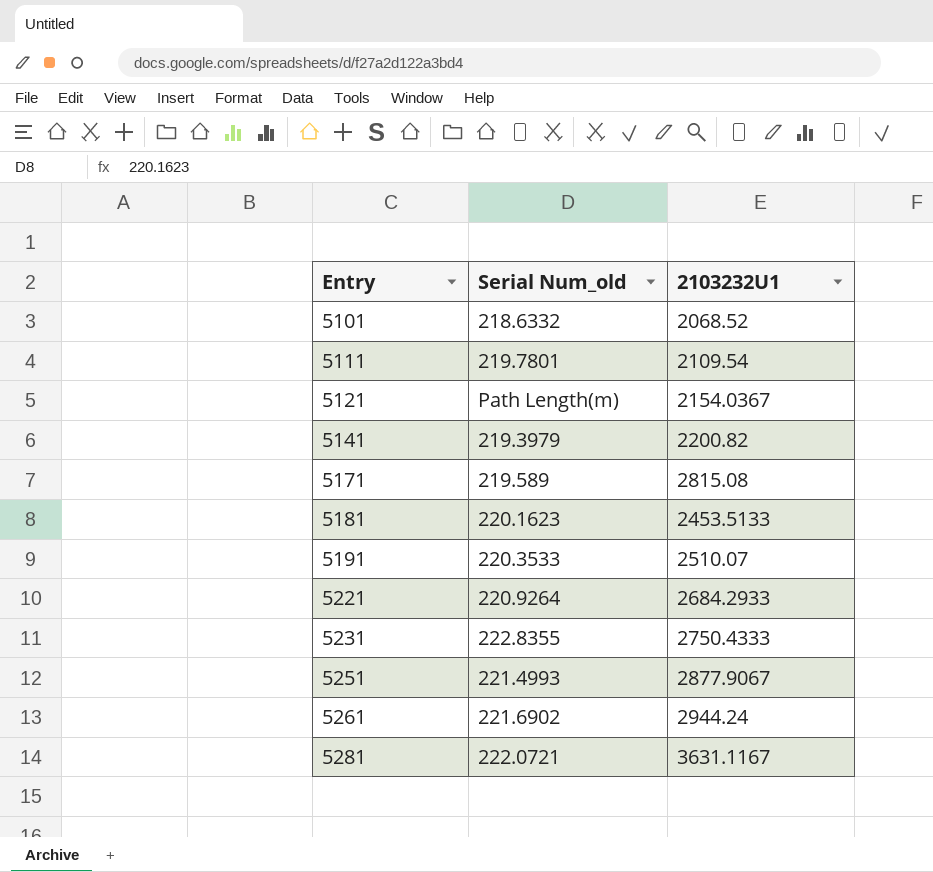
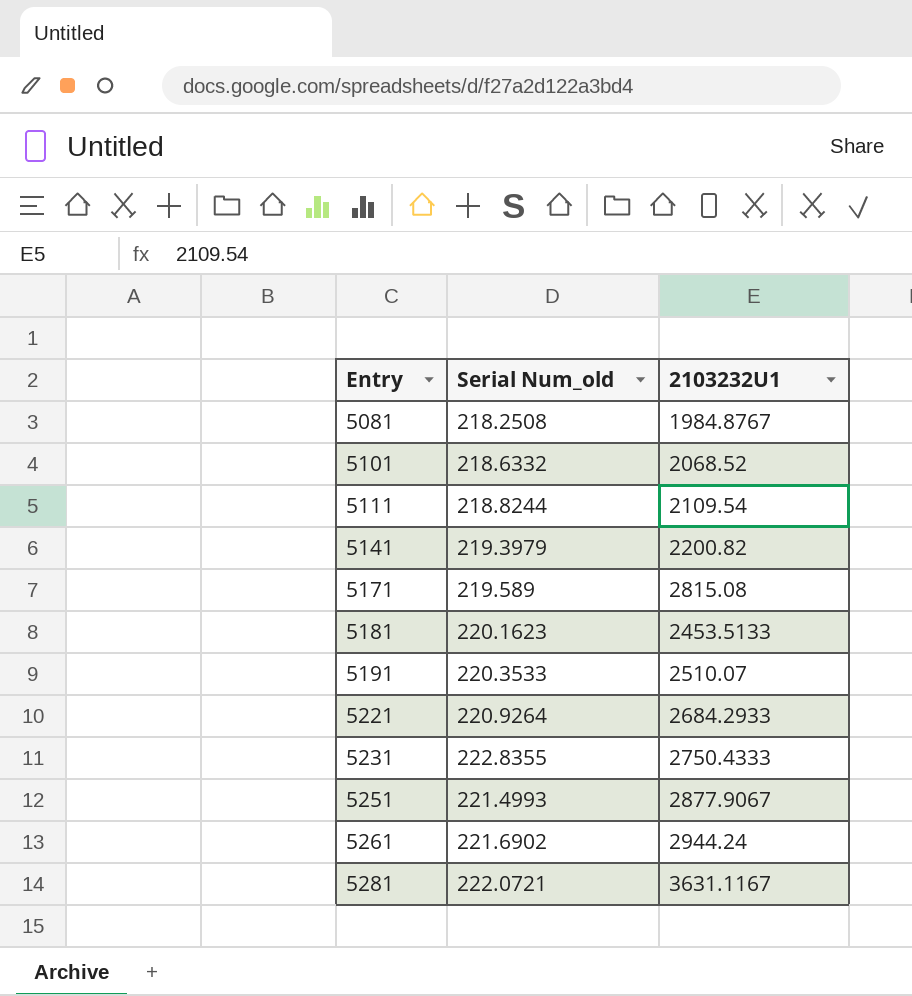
row 5121: Path Length(m) | 2154.0367 -> none
row 5081: none -> 218.2508 | 1984.8767
5111 | Serial Num_old: 219.7801 -> 218.8244

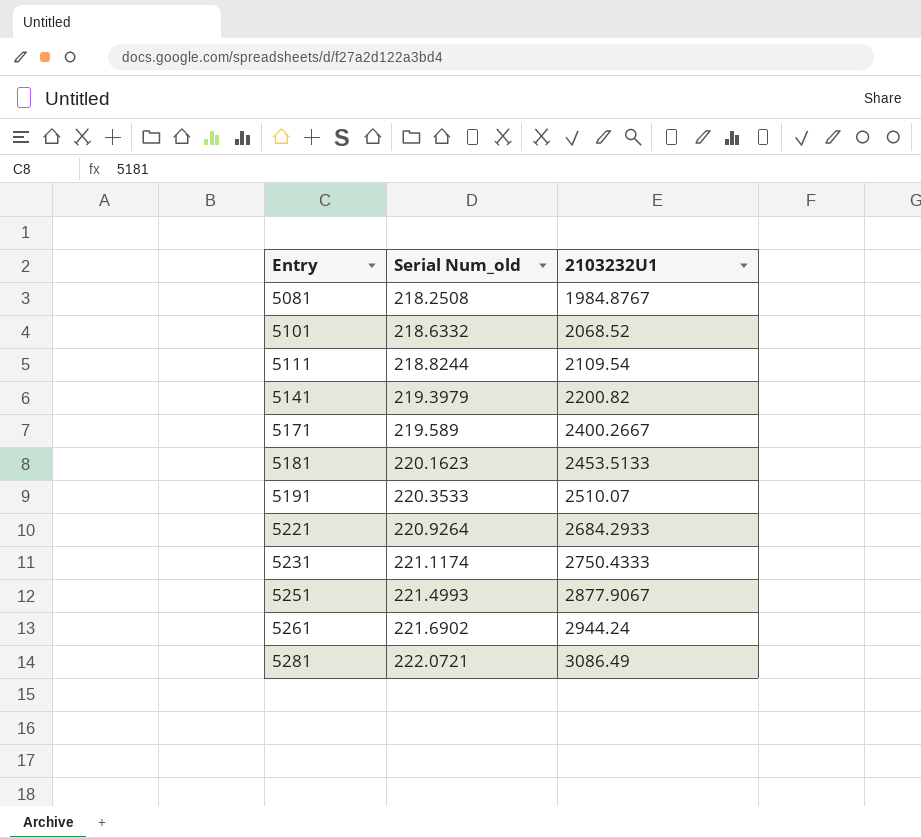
5171 | 2103232U1: 2815.08 -> 2400.2667
5231 | Serial Num_old: 222.8355 -> 221.1174
5281 | 2103232U1: 3631.1167 -> 3086.49

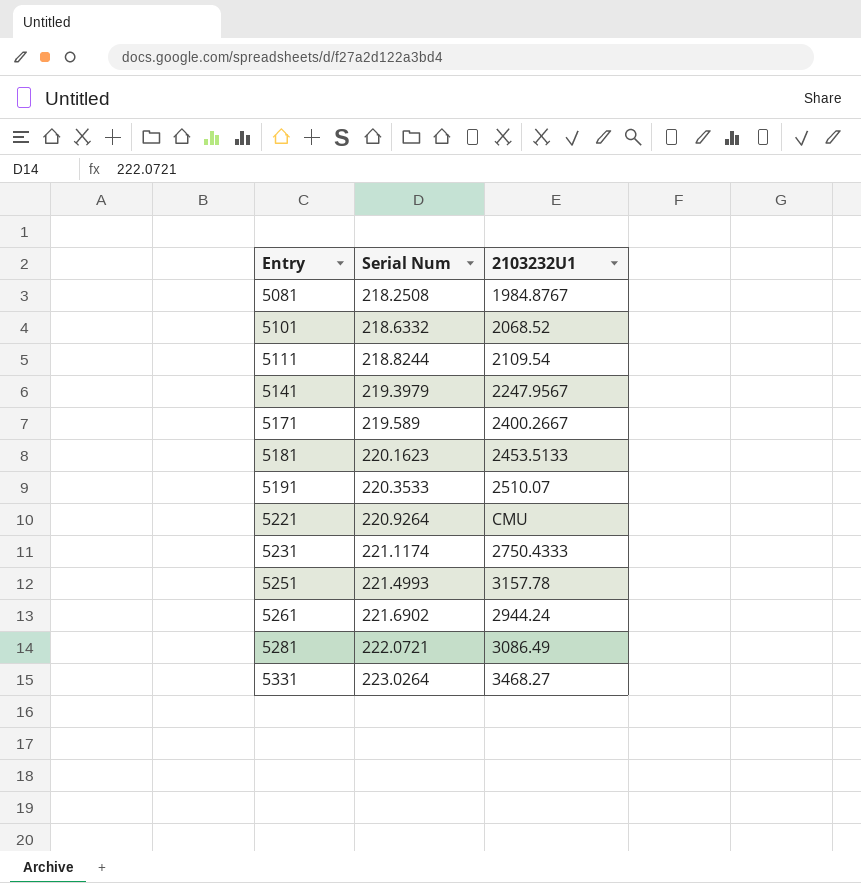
column name: Serial Num_old -> Serial Num
5141 | 2103232U1: 2200.82 -> 2247.9567
5221 | 2103232U1: 2684.2933 -> CMU
5251 | 2103232U1: 2877.9067 -> 3157.78
row 5331: none -> 223.0264 | 3468.27

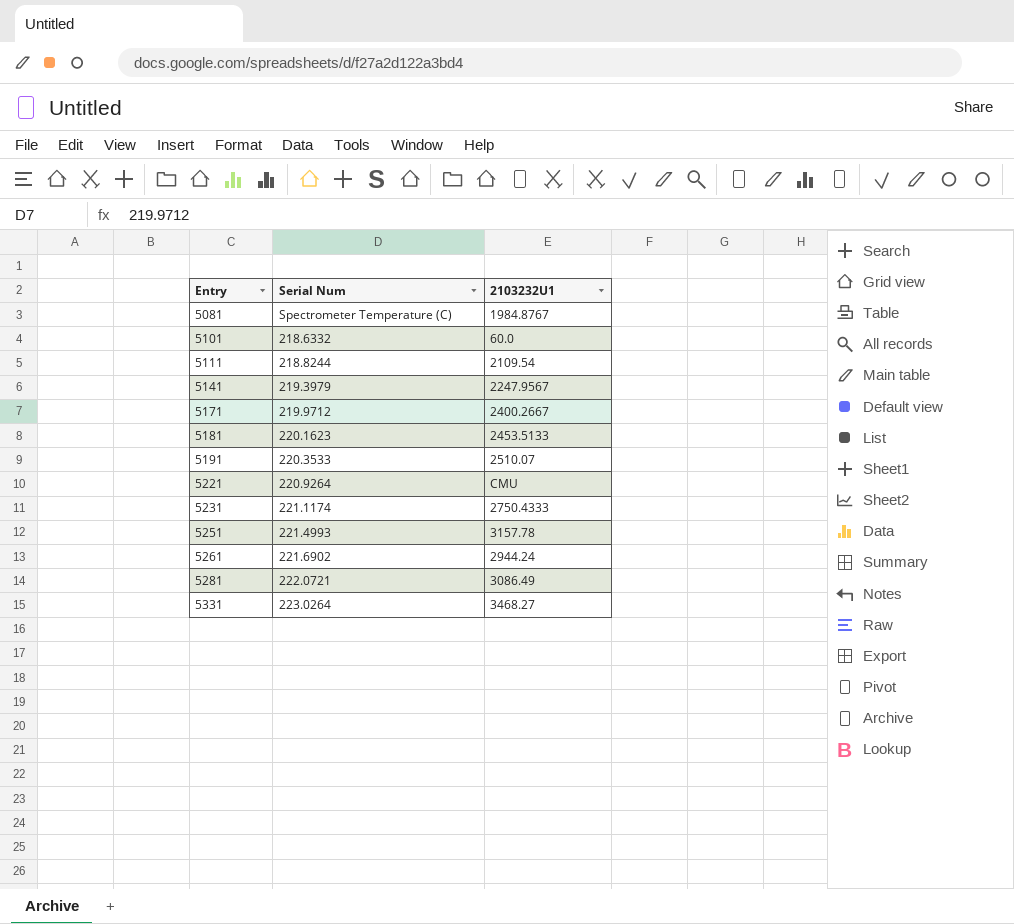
5081 | Serial Num: 218.2508 -> Spectrometer Temperature (C)
5101 | 2103232U1: 2068.52 -> 60.0
5171 | Serial Num: 219.589 -> 219.9712

